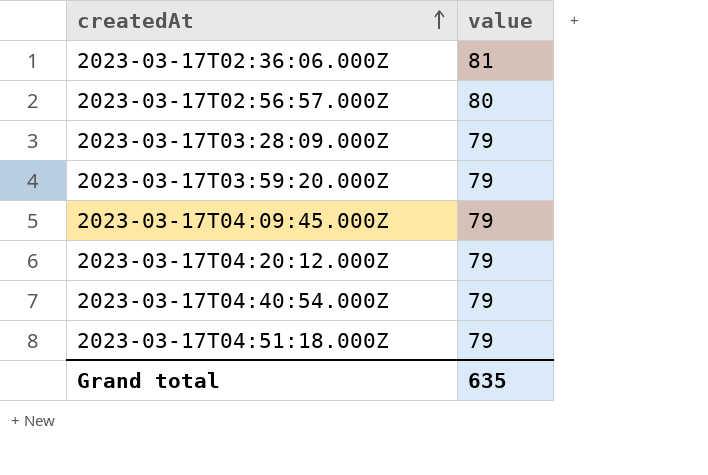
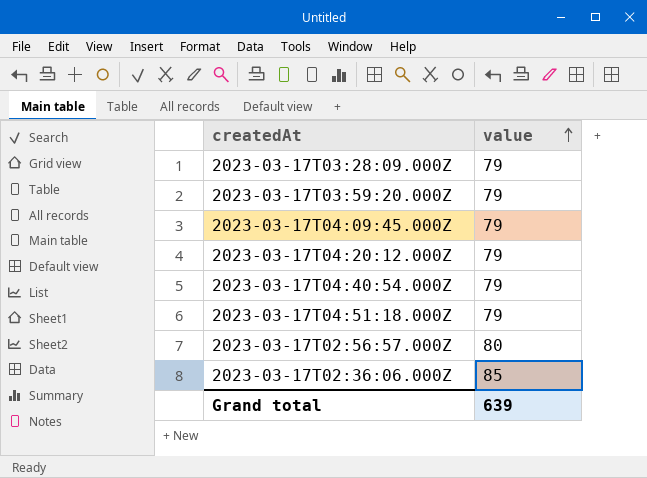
row order: createdAt ascending -> value ascending
2023-03-17T02:36:06.000Z | value: 81 -> 85
Grand total | value: 635 -> 639

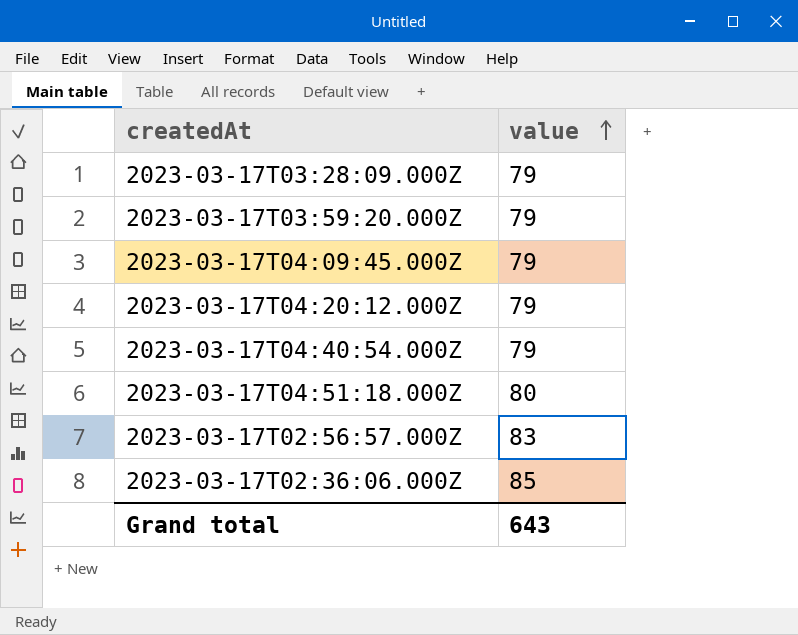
2023-03-17T04:51:18.000Z | value: 79 -> 80
2023-03-17T02:56:57.000Z | value: 80 -> 83
Grand total | value: 639 -> 643

